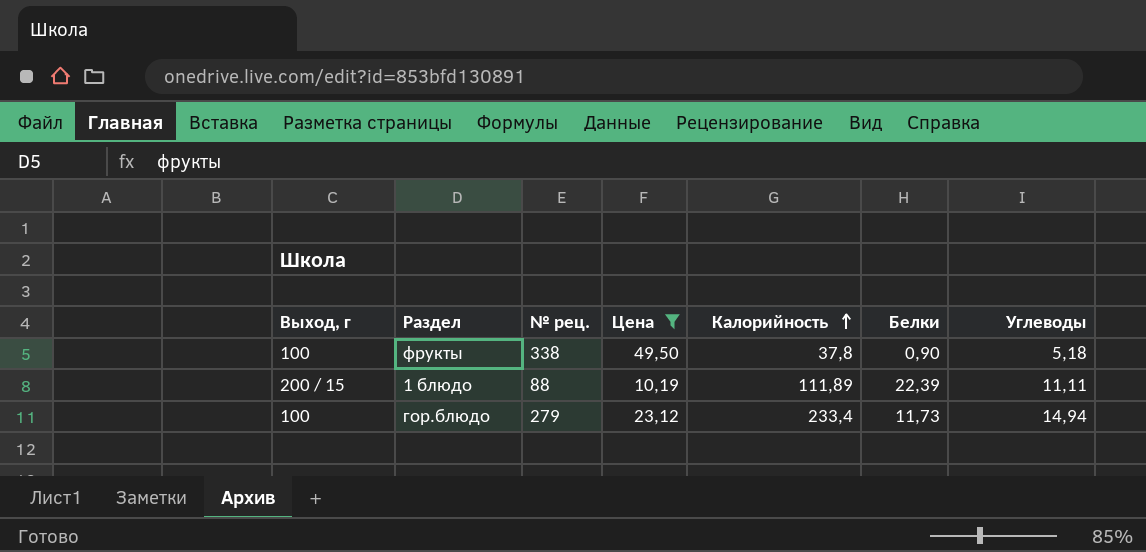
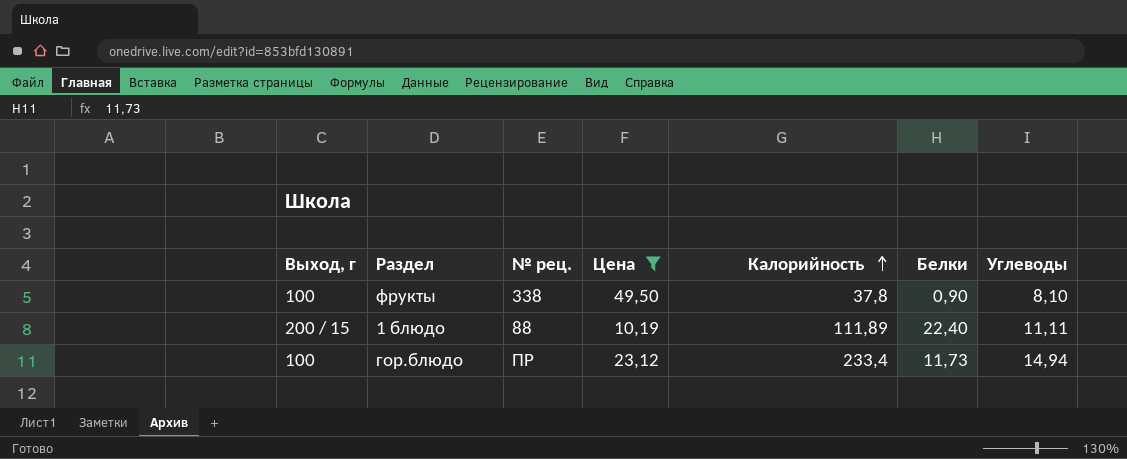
фрукты | Углеводы: 5,18 -> 8,10
1 блюдо | Белки: 22,39 -> 22,40
гор.блюдо | № рец.: 279 -> ПР

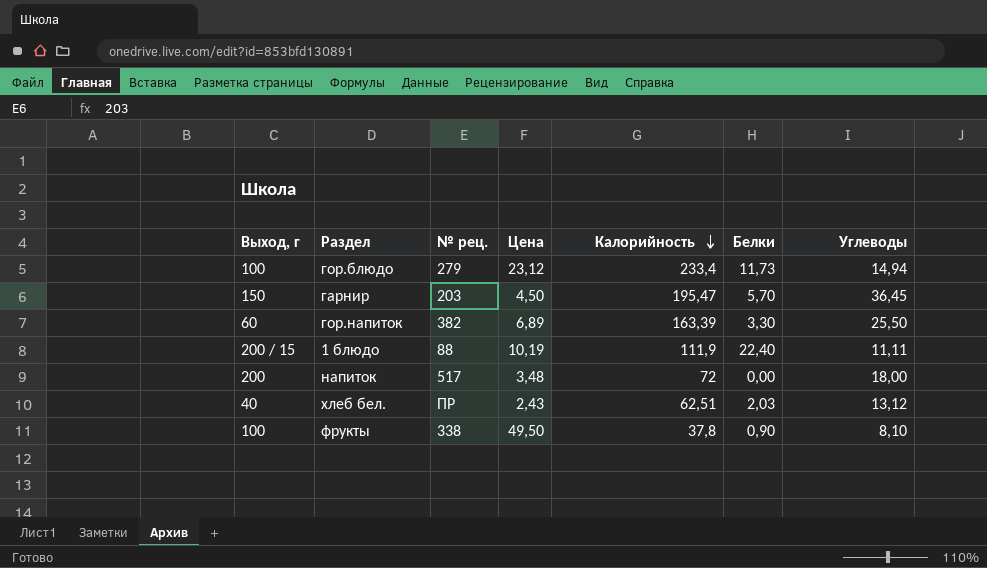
filter: Цена >= 10,19 -> none
row order: Калорийность ascending -> Калорийность descending
гор.блюдо | № рец.: ПР -> 279
1 блюдо | Калорийность: 111,89 -> 111,9

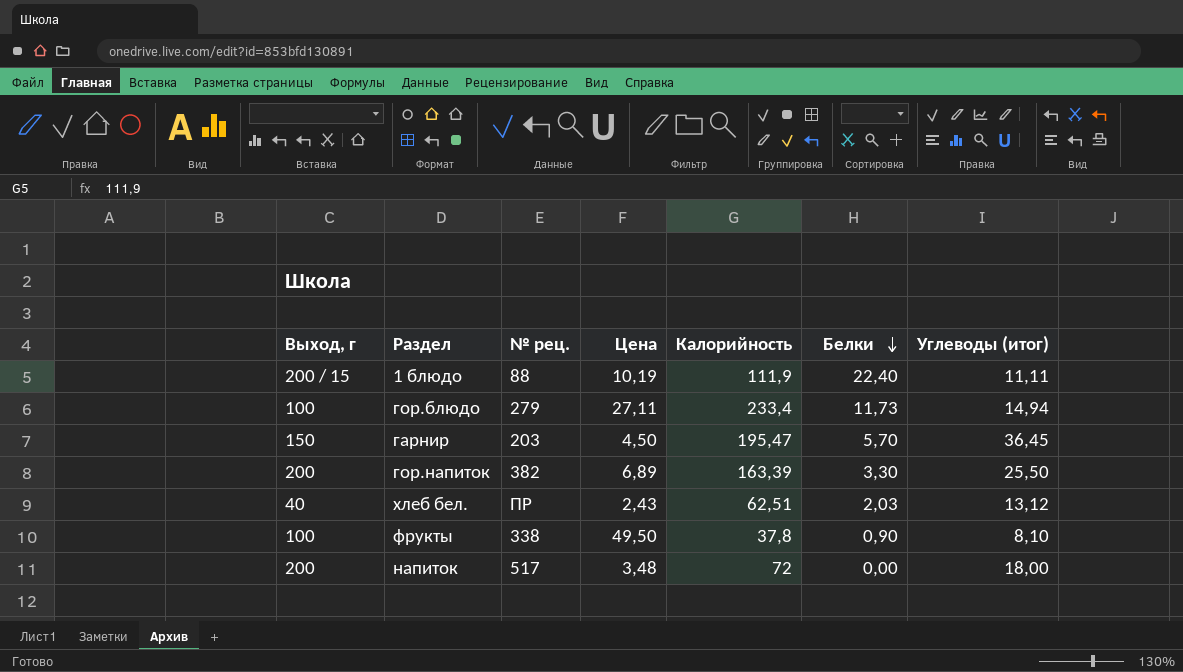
row order: Калорийность descending -> Белки descending
column name: Углеводы -> Углеводы (итог)
гор.блюдо | Цена: 23,12 -> 27,11
гор.напиток | Выход, г: 60 -> 200

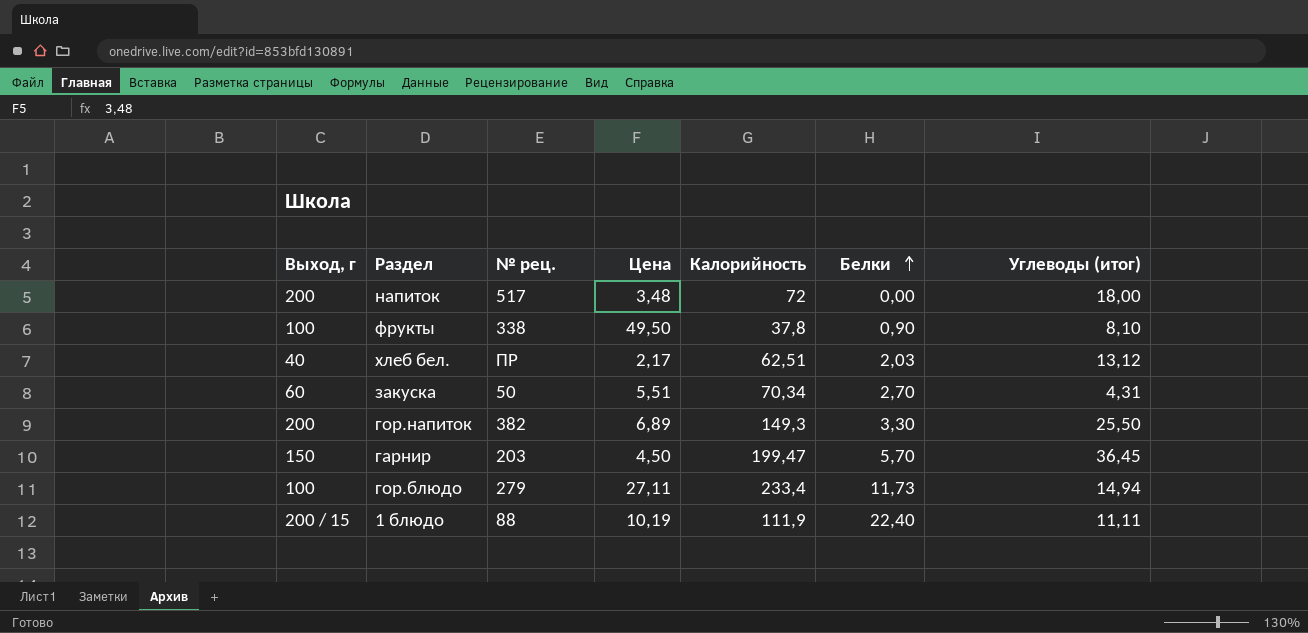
row order: Белки descending -> Белки ascending
хлеб бел. | Цена: 2,43 -> 2,17
row закуска: none -> 60 | 50 | 5,51 | 70,34 | 2,70 | 4,31
гор.напиток | Калорийность: 163,39 -> 149,3
гарнир | Калорийность: 195,47 -> 199,47

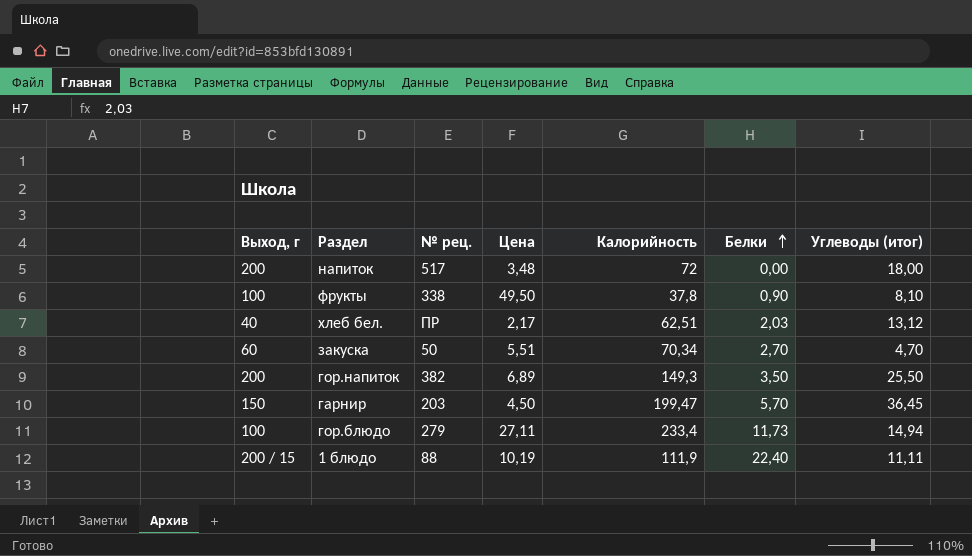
закуска | Углеводы (итог): 4,31 -> 4,70
гор.напиток | Белки: 3,30 -> 3,50

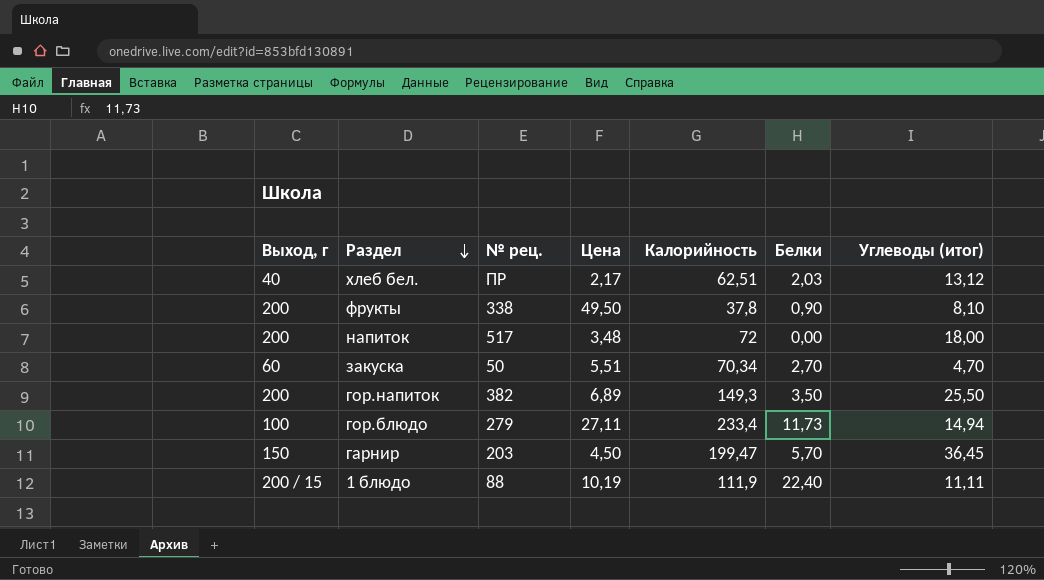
row order: Белки ascending -> Раздел descending
фрукты | Выход, г: 100 -> 200

